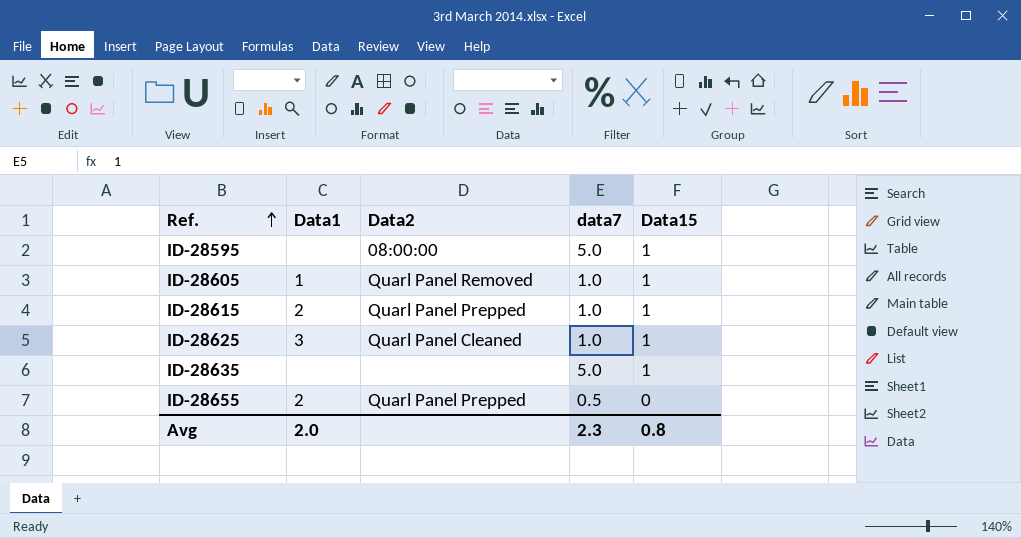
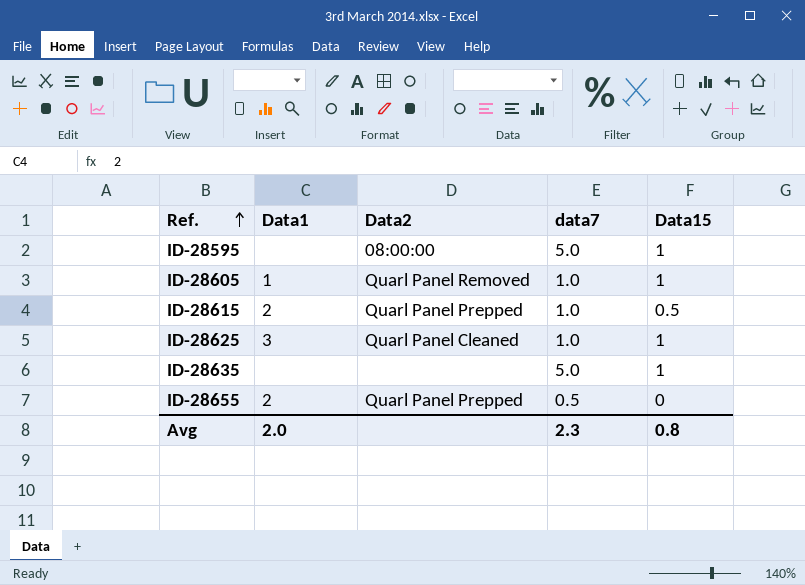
ID-28615 | Data15: 1 -> 0.5

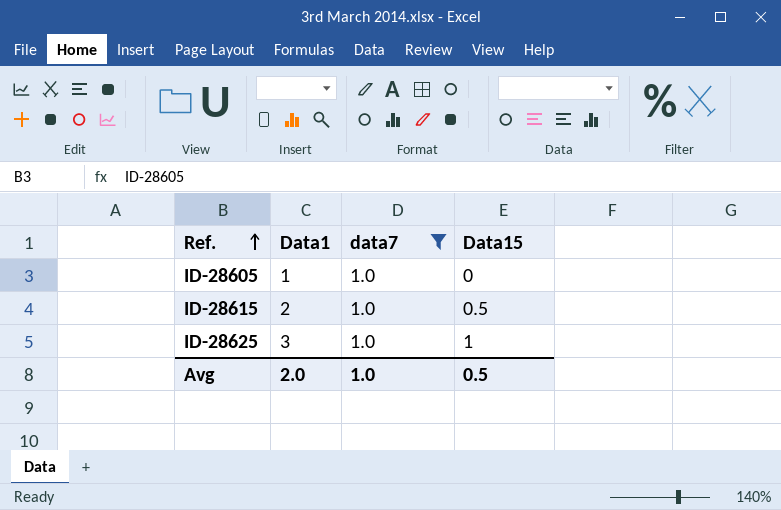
filter: none -> data7 = 1.0
column Data2 | position: 3 -> none
ID-28605 | Data15: 1 -> 0
Avg | data7: 2.3 -> 1.0
Avg | Data15: 0.8 -> 0.5

